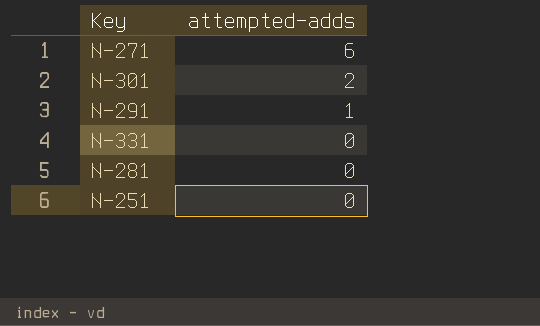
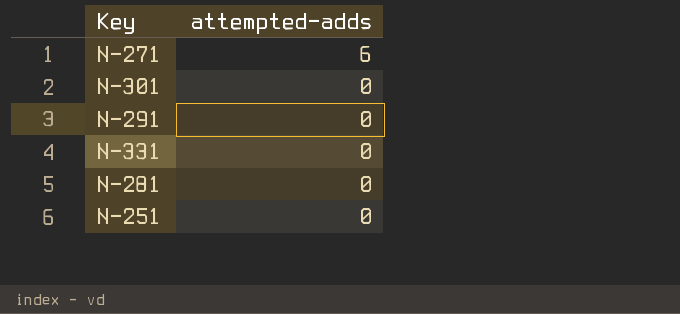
N-301 | attempted-adds: 2 -> 0
N-291 | attempted-adds: 1 -> 0

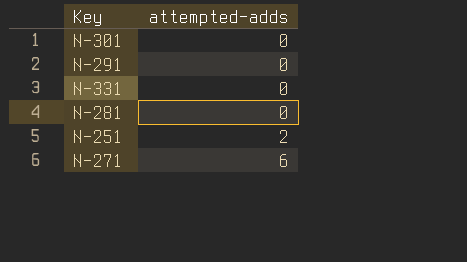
row order: attempted-adds descending -> attempted-adds ascending
N-251 | attempted-adds: 0 -> 2

